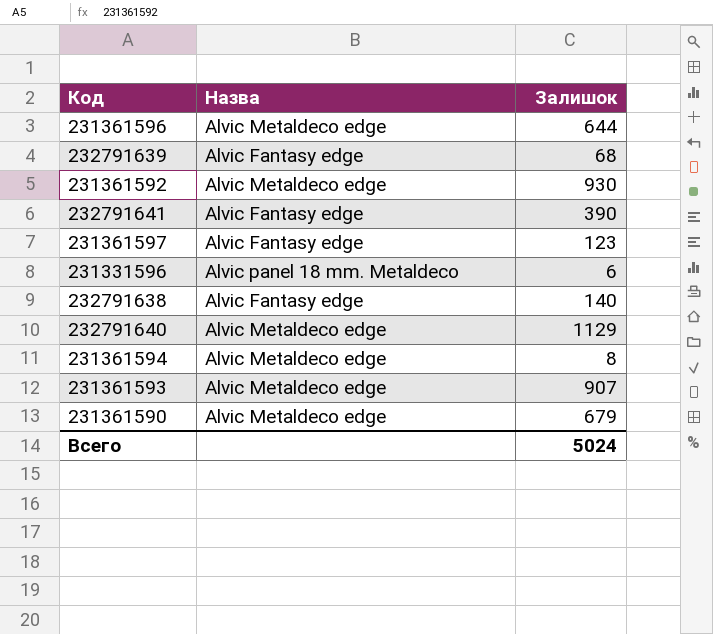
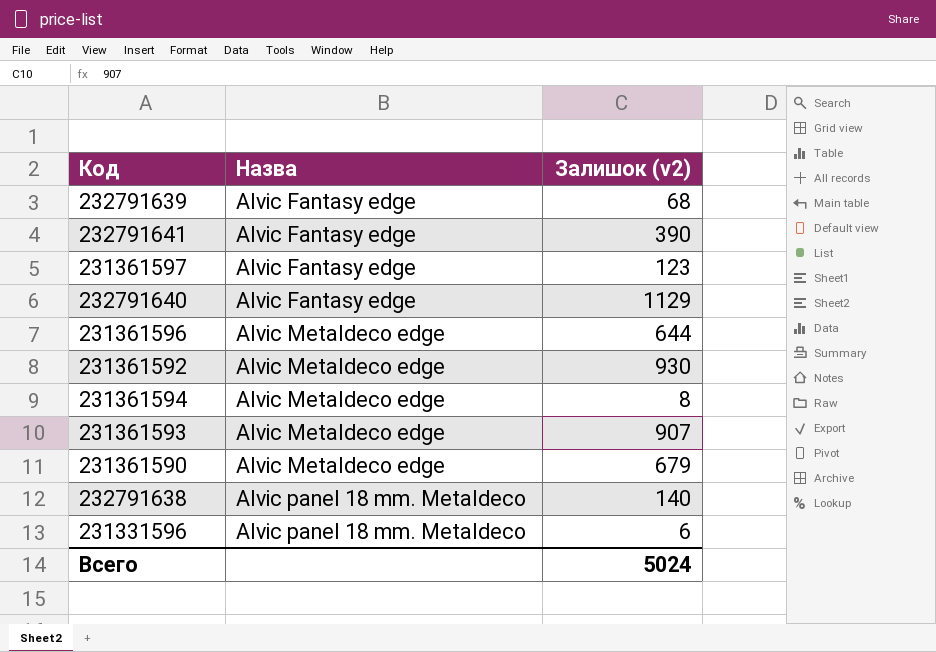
row order: none -> Назва ascending
column name: Залишок -> Залишок (v2)
232791640 | Назва: Alvic Metaldeco edge -> Alvic Fantasy edge
232791638 | Назва: Alvic Fantasy edge -> Alvic panel 18 mm. Metaldeco

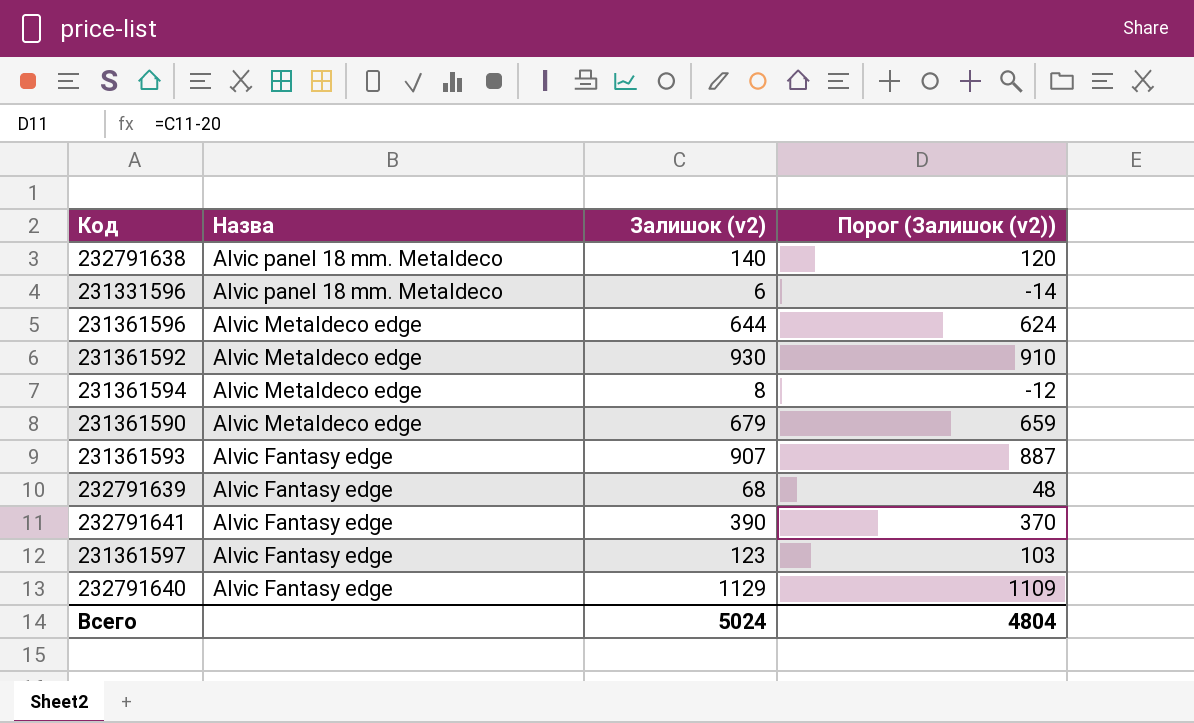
row order: Назва ascending -> Назва descending
column Порог (Залишок (v2)) | formula: none -> [Залишок (v2)] - 20
231361593 | Назва: Alvic Metaldeco edge -> Alvic Fantasy edge

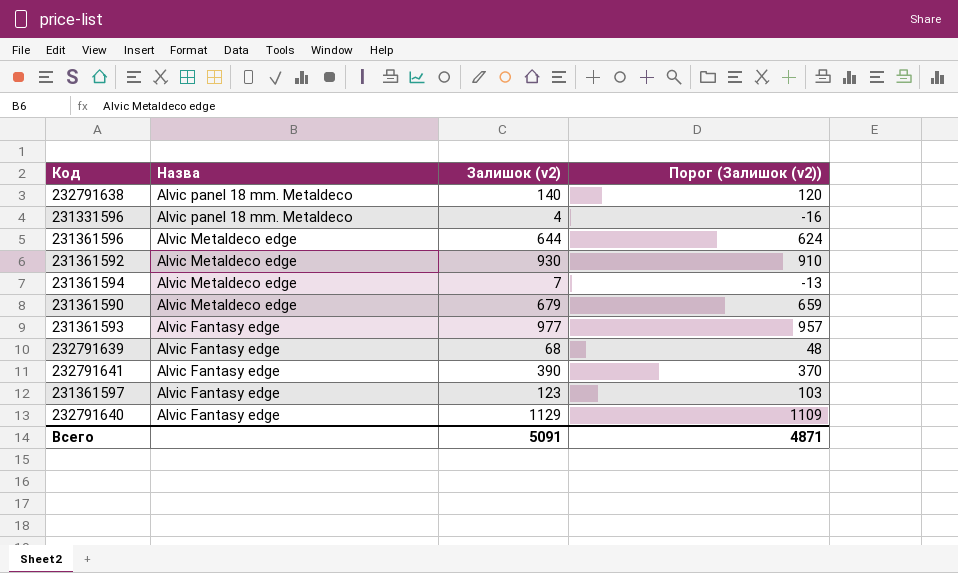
231331596 | Залишок (v2): 6 -> 4
231331596 | Порог (Залишок (v2)): -14 -> -16
231361594 | Залишок (v2): 8 -> 7
231361594 | Порог (Залишок (v2)): -12 -> -13
231361593 | Залишок (v2): 907 -> 977
231361593 | Порог (Залишок (v2)): 887 -> 957
Всего | Залишок (v2): 5024 -> 5091
Всего | Порог (Залишок (v2)): 4804 -> 4871

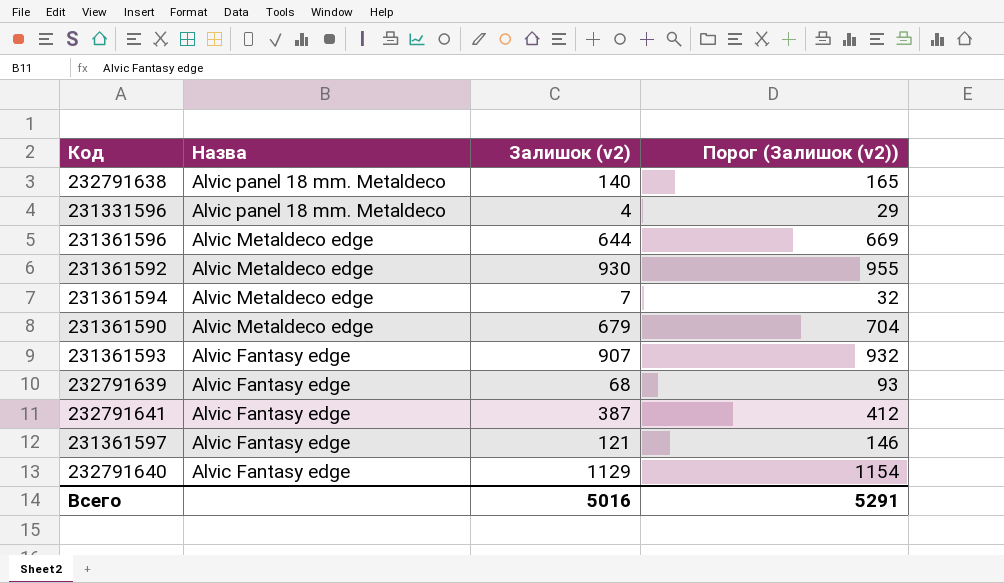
column Порог (Залишок (v2)) | formula: [Залишок (v2)] - 20 -> [Залишок (v2)] + 25
231361593 | Залишок (v2): 977 -> 907
232791641 | Залишок (v2): 390 -> 387
231361597 | Залишок (v2): 123 -> 121
Всего | Залишок (v2): 5091 -> 5016
Всего | Порог (Залишок (v2)): 4871 -> 5291

